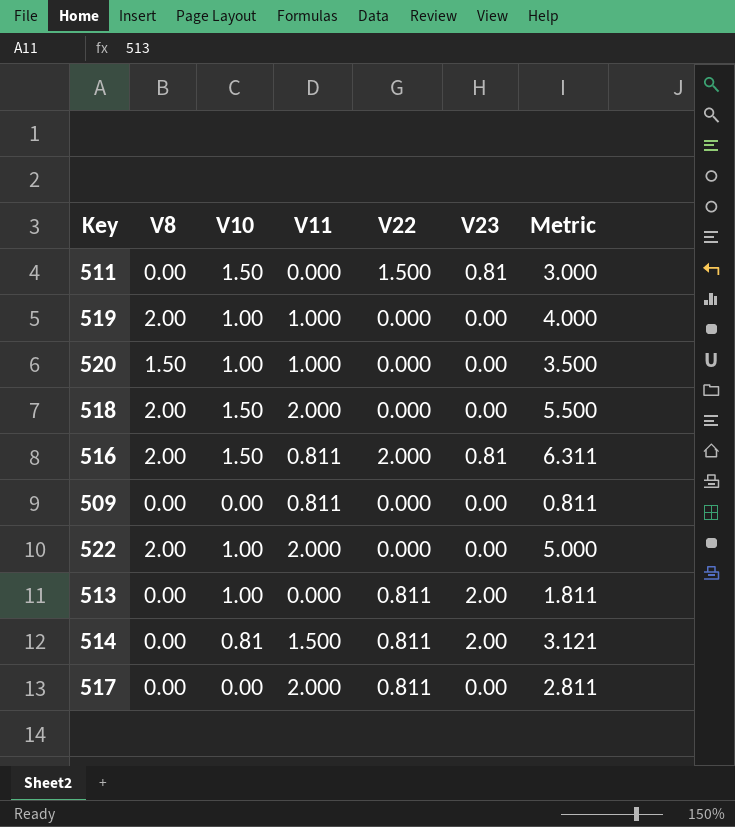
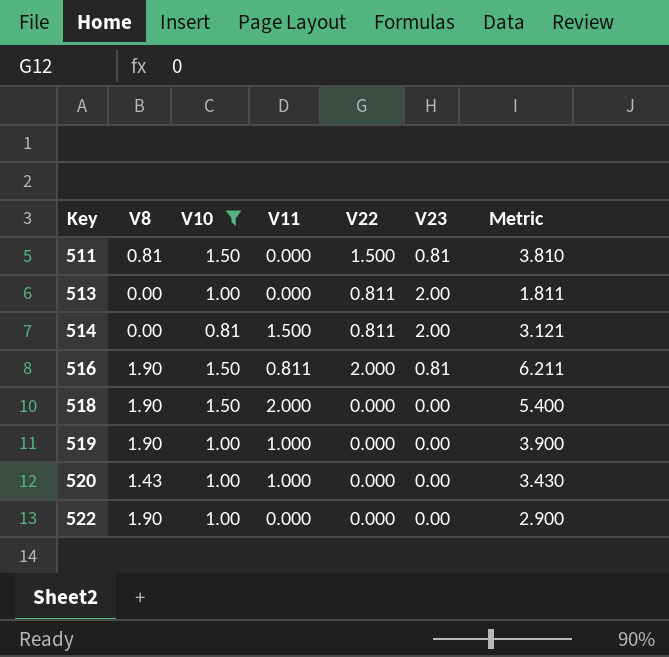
filter: none -> V10 != 0.00
row order: none -> Key ascending
511 | V8: 0.00 -> 0.81
511 | Metric: 3.000 -> 3.810
516 | V8: 2.00 -> 1.90
516 | Metric: 6.311 -> 6.211
518 | V8: 2.00 -> 1.90
518 | Metric: 5.500 -> 5.400
519 | V8: 2.00 -> 1.90
519 | Metric: 4.000 -> 3.900
520 | V8: 1.50 -> 1.43
520 | Metric: 3.500 -> 3.430
522 | V8: 2.00 -> 1.90
522 | V11: 2.000 -> 0.000
522 | Metric: 5.000 -> 2.900

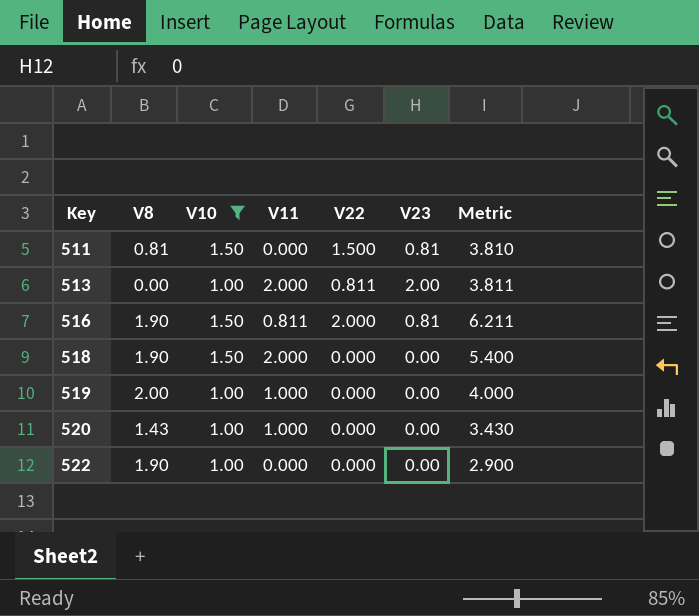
row 514: 0.00 | 0.81 | 1.500 | 0.811 | 2.00 | 3.121 -> none
513 | V11: 0.000 -> 2.000
513 | Metric: 1.811 -> 3.811
519 | V8: 1.90 -> 2.00
519 | Metric: 3.900 -> 4.000

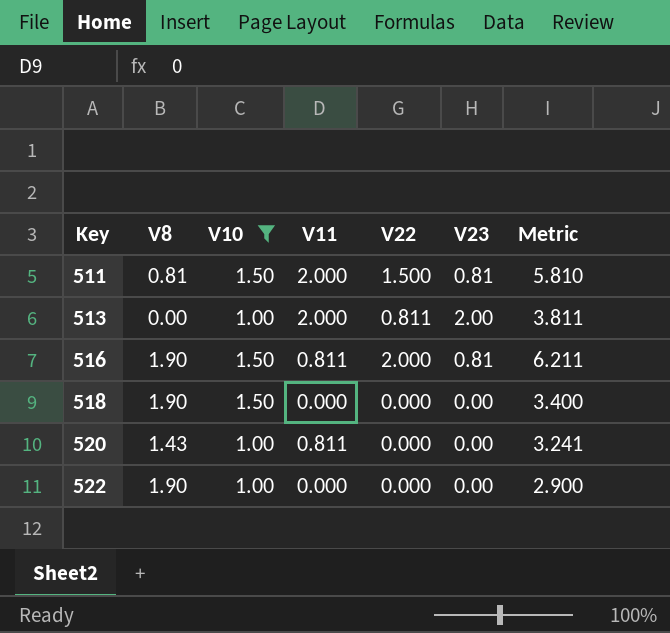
row 519: 2.00 | 1.00 | 1.000 | 0.000 | 0.00 | 4.000 -> none
511 | V11: 0.000 -> 2.000
511 | Metric: 3.810 -> 5.810
518 | V11: 2.000 -> 0.000
518 | Metric: 5.400 -> 3.400
520 | V11: 1.000 -> 0.811
520 | Metric: 3.430 -> 3.241

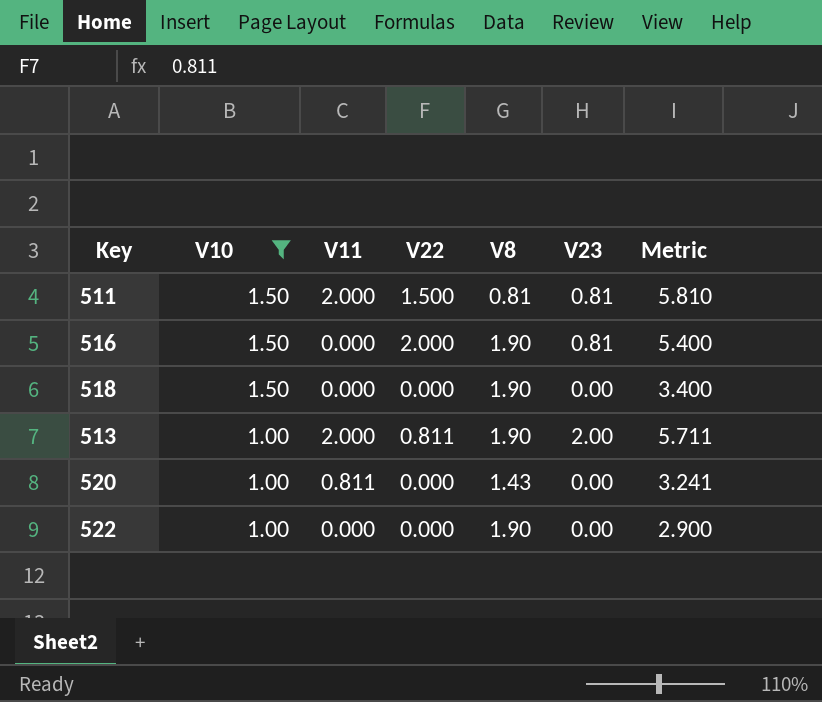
row order: Key ascending -> V10 descending
column V8 | position: 2 -> 5
516 | V11: 0.811 -> 0.000
516 | Metric: 6.211 -> 5.400
513 | V8: 0.00 -> 1.90
513 | Metric: 3.811 -> 5.711

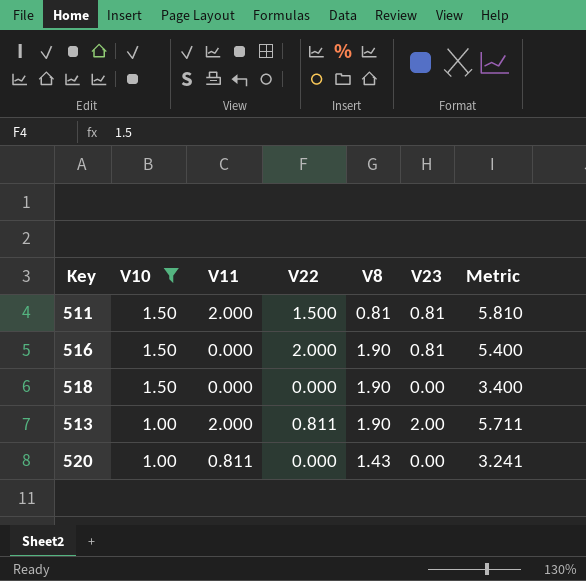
row 522: 1.00 | 0.000 | 0.000 | 1.90 | 0.00 | 2.900 -> none

